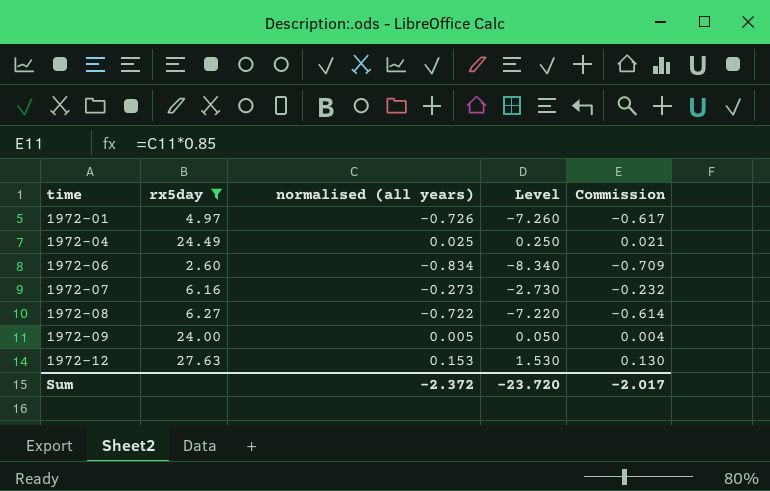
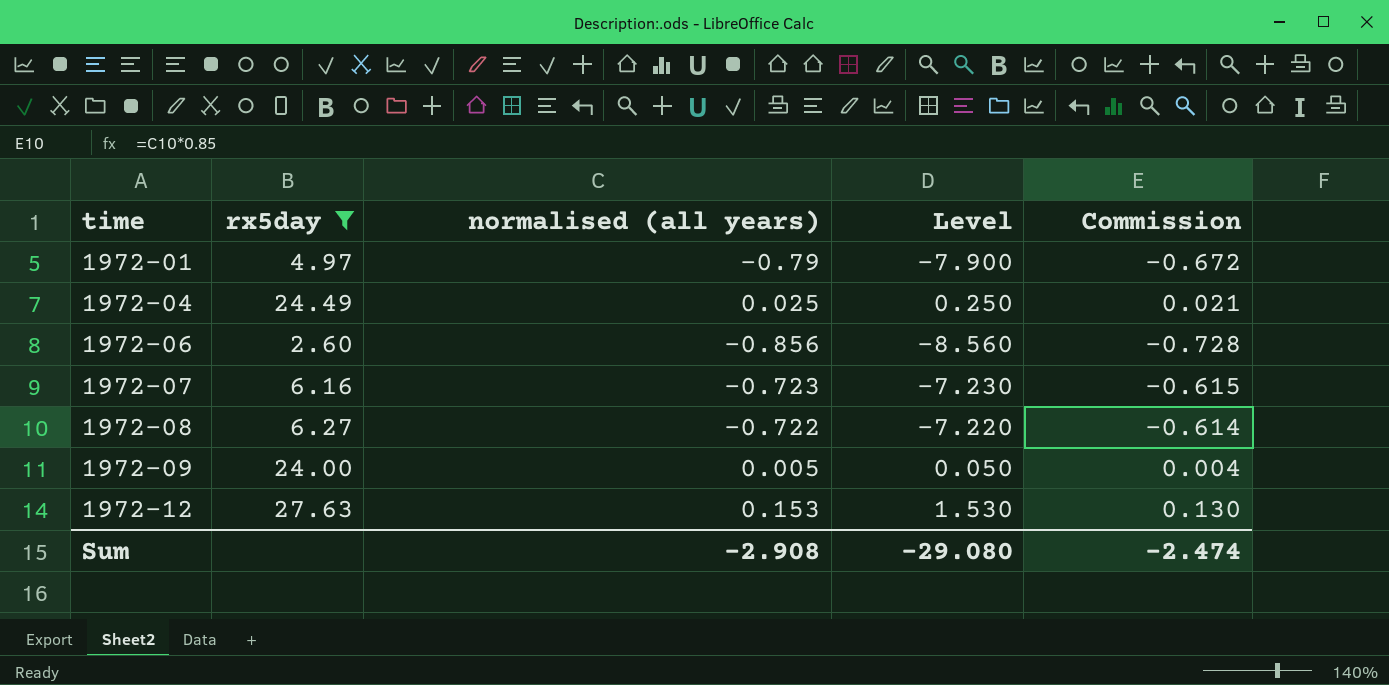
1972-01 | normalised (all years): -0.726 -> -0.79
1972-01 | Level: -7.260 -> -7.900
1972-01 | Commission: -0.617 -> -0.672
1972-06 | normalised (all years): -0.834 -> -0.856
1972-06 | Level: -8.340 -> -8.560
1972-06 | Commission: -0.709 -> -0.728
1972-07 | normalised (all years): -0.273 -> -0.723
1972-07 | Level: -2.730 -> -7.230
1972-07 | Commission: -0.232 -> -0.615
Sum | normalised (all years): -2.372 -> -2.908
Sum | Level: -23.720 -> -29.080
Sum | Commission: -2.017 -> -2.474

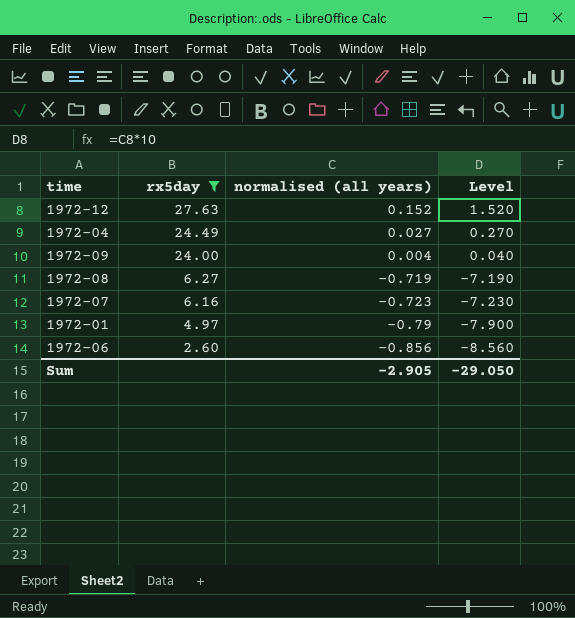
row order: time ascending -> rx5day descending
column Commission | formula: [normalised (all years)] * 0.85 -> none
1972-12 | normalised (all years): 0.153 -> 0.152
1972-12 | Level: 1.530 -> 1.520
1972-04 | normalised (all years): 0.025 -> 0.027
1972-04 | Level: 0.250 -> 0.270
1972-09 | normalised (all years): 0.005 -> 0.004
1972-09 | Level: 0.050 -> 0.040
1972-08 | normalised (all years): -0.722 -> -0.719
1972-08 | Level: -7.220 -> -7.190
Sum | normalised (all years): -2.908 -> -2.905
Sum | Level: -29.080 -> -29.050

